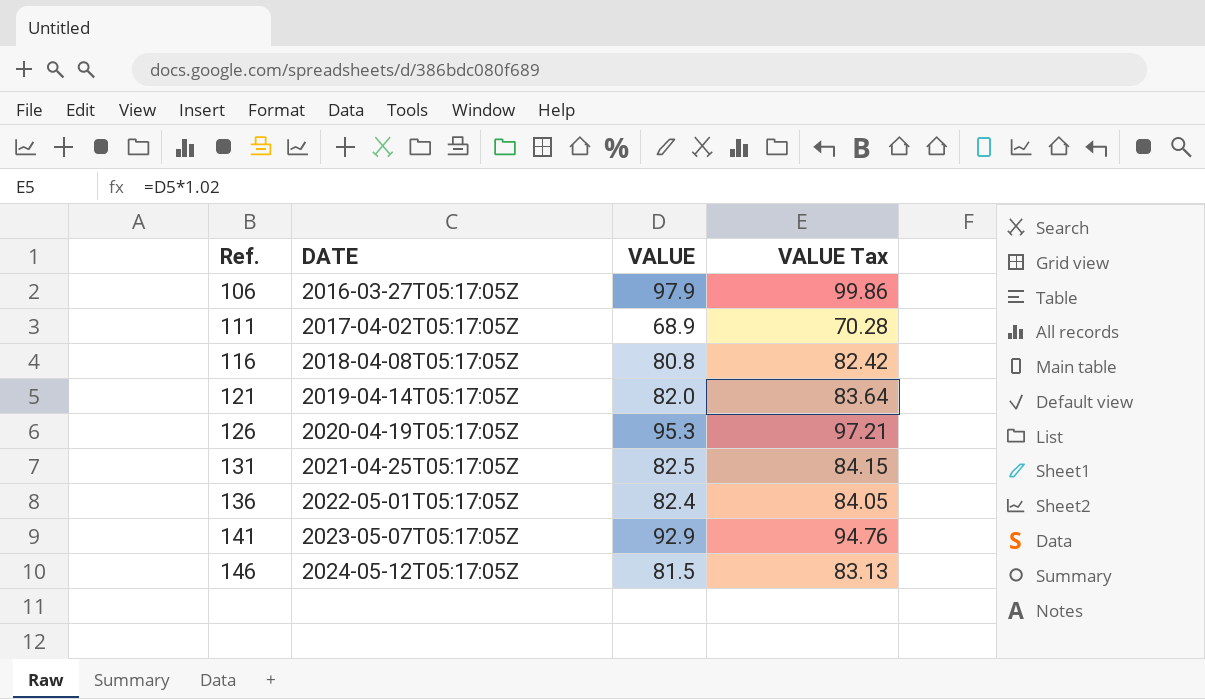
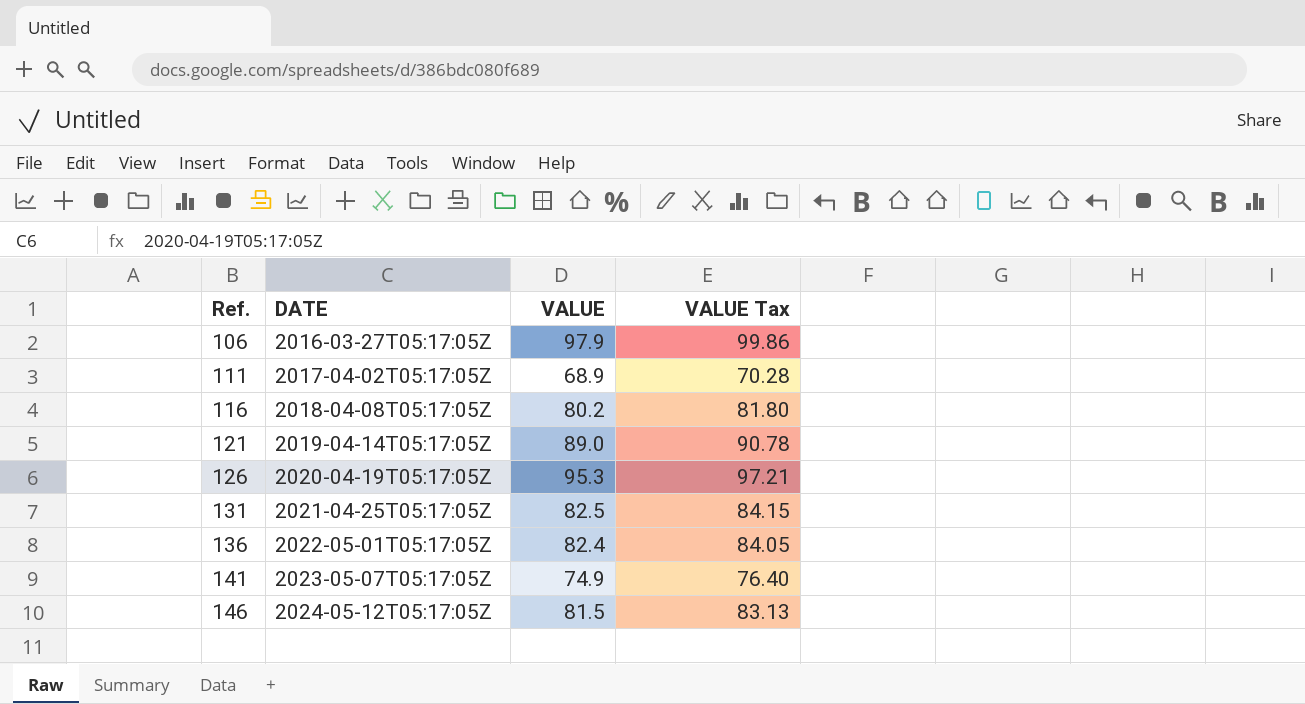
116 | VALUE: 80.8 -> 80.2
116 | VALUE Tax: 82.42 -> 81.80
121 | VALUE: 82.0 -> 89.0
121 | VALUE Tax: 83.64 -> 90.78
141 | VALUE: 92.9 -> 74.9
141 | VALUE Tax: 94.76 -> 76.40

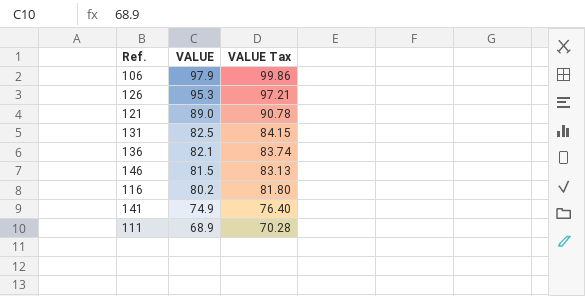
row order: Ref. ascending -> VALUE descending
column DATE | position: 2 -> none
136 | VALUE: 82.4 -> 82.1
136 | VALUE Tax: 84.05 -> 83.74

